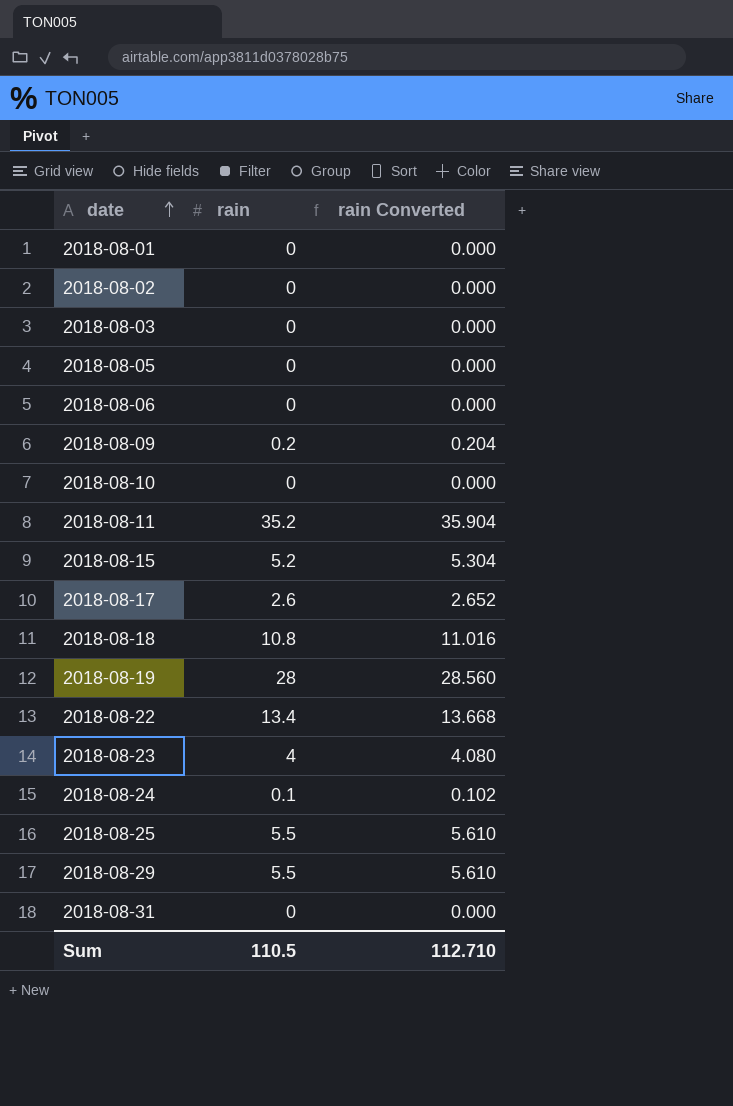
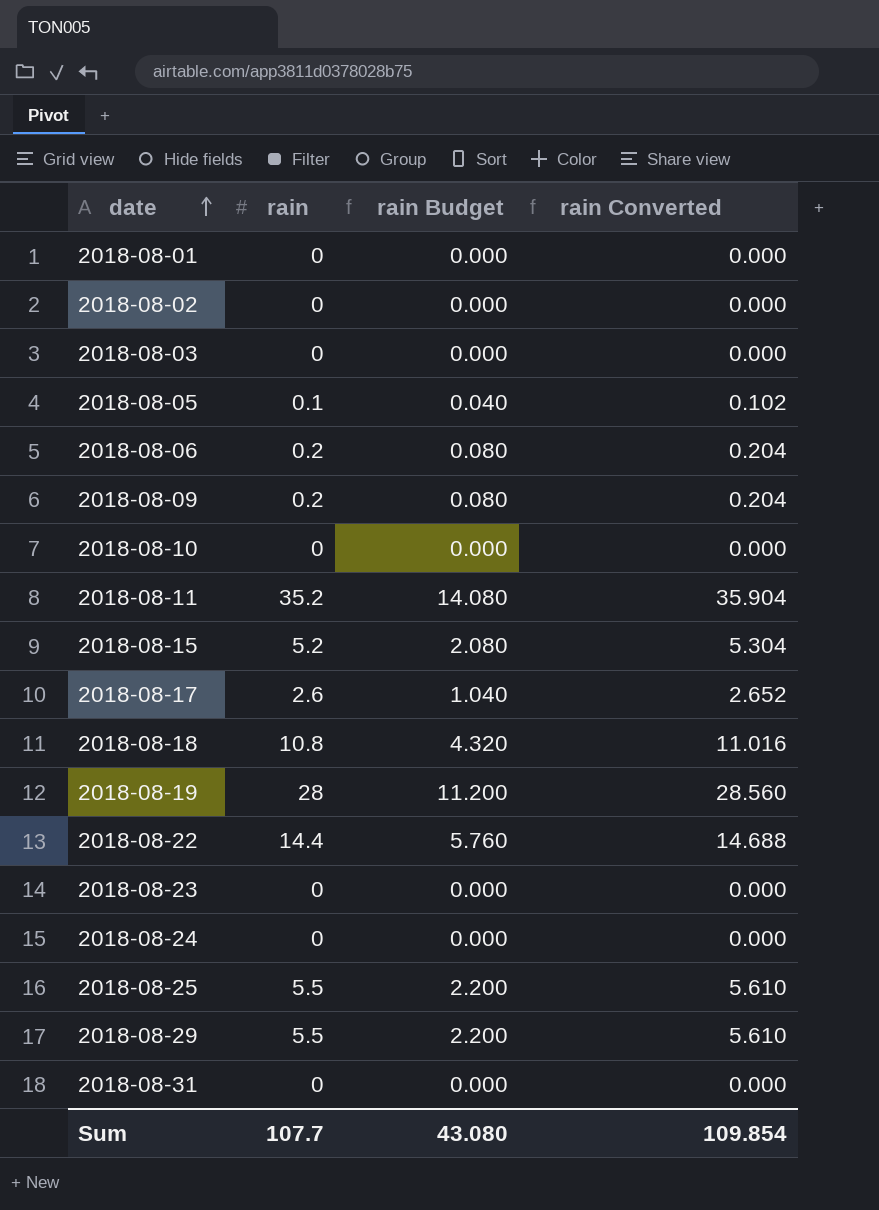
column rain Budget | formula: none -> [rain] * 0.4
2018-08-05 | rain: 0 -> 0.1
2018-08-05 | rain Converted: 0.000 -> 0.102
2018-08-06 | rain: 0 -> 0.2
2018-08-06 | rain Converted: 0.000 -> 0.204
2018-08-22 | rain: 13.4 -> 14.4
2018-08-22 | rain Converted: 13.668 -> 14.688
2018-08-23 | rain: 4 -> 0
2018-08-23 | rain Converted: 4.080 -> 0.000
2018-08-24 | rain: 0.1 -> 0
2018-08-24 | rain Converted: 0.102 -> 0.000
Sum | rain: 110.5 -> 107.7
Sum | rain Converted: 112.710 -> 109.854

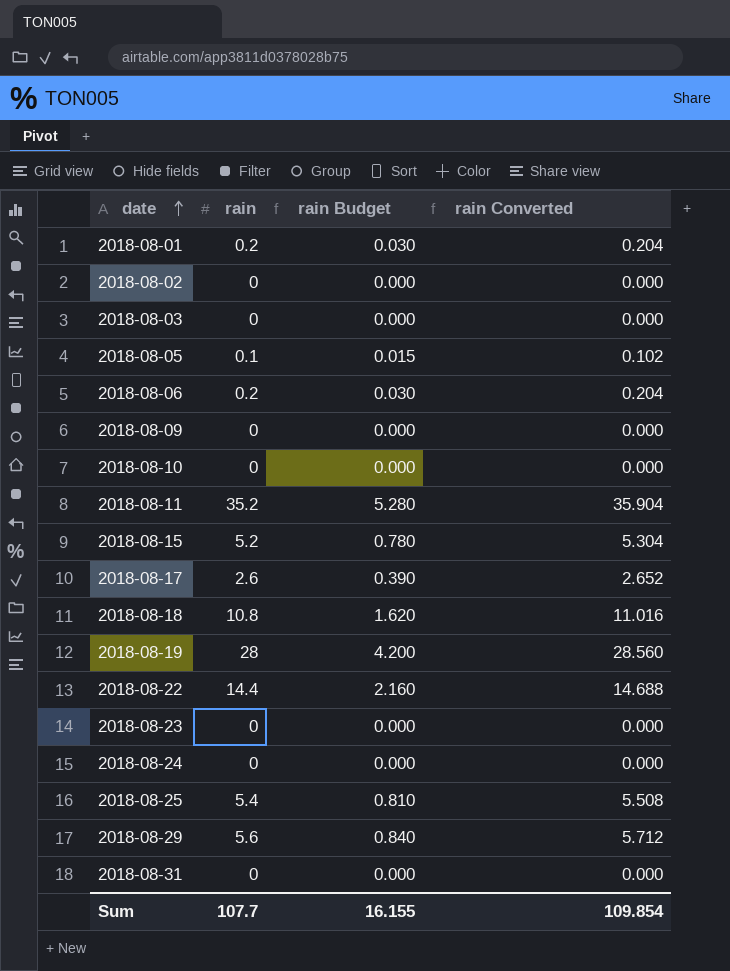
column rain Budget | formula: [rain] * 0.4 -> [rain] * 0.15
2018-08-01 | rain: 0 -> 0.2
2018-08-01 | rain Converted: 0.000 -> 0.204
2018-08-09 | rain: 0.2 -> 0
2018-08-09 | rain Converted: 0.204 -> 0.000
2018-08-25 | rain: 5.5 -> 5.4
2018-08-25 | rain Converted: 5.610 -> 5.508
2018-08-29 | rain: 5.5 -> 5.6
2018-08-29 | rain Converted: 5.610 -> 5.712
Sum | rain Budget: 43.080 -> 16.155

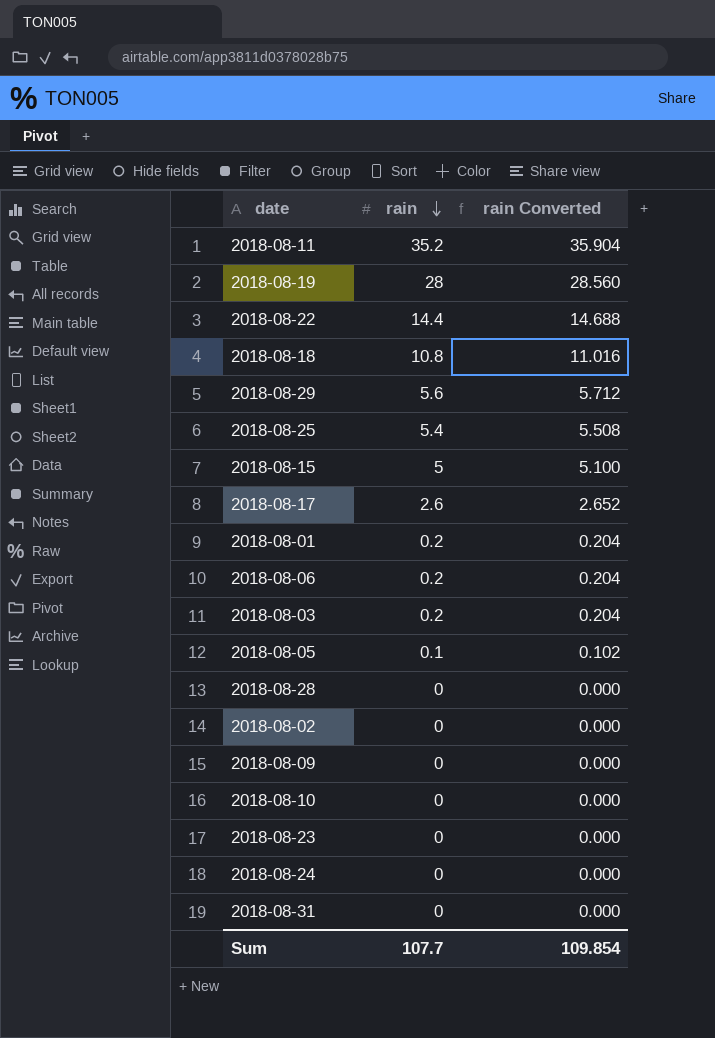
row order: date ascending -> rain descending
column rain Budget | formula: [rain] * 0.15 -> none
2018-08-15 | rain: 5.2 -> 5
2018-08-15 | rain Converted: 5.304 -> 5.100
2018-08-03 | rain: 0 -> 0.2
2018-08-03 | rain Converted: 0.000 -> 0.204
row 2018-08-28: none -> 0 | 0.000

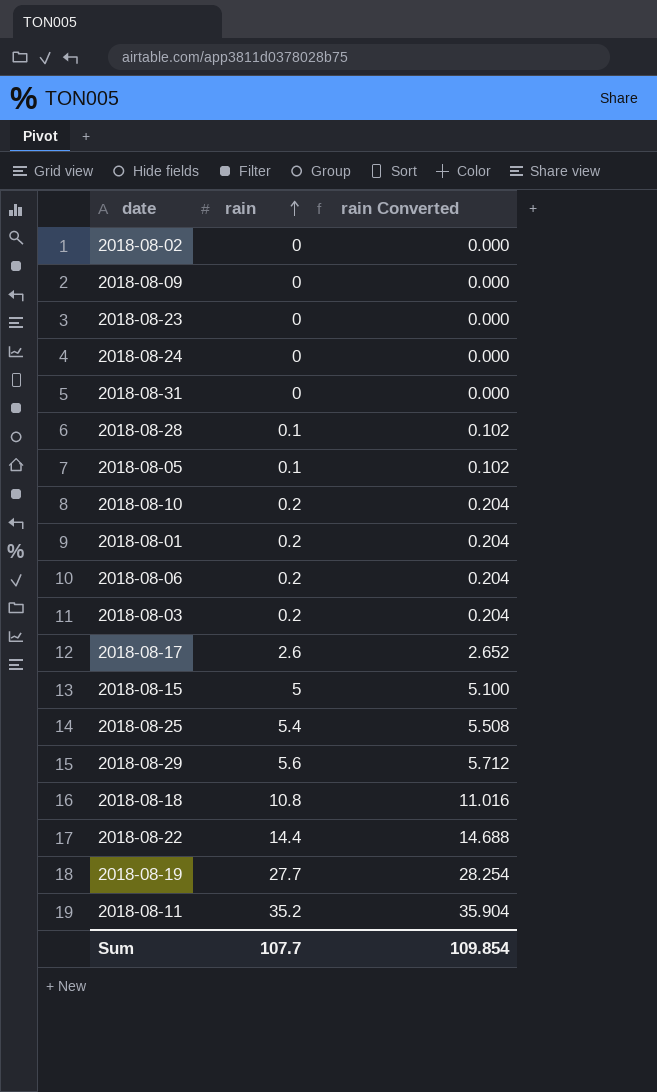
row order: rain descending -> rain ascending
2018-08-28 | rain: 0 -> 0.1
2018-08-28 | rain Converted: 0.000 -> 0.102
2018-08-10 | rain: 0 -> 0.2
2018-08-10 | rain Converted: 0.000 -> 0.204
2018-08-19 | rain: 28 -> 27.7
2018-08-19 | rain Converted: 28.560 -> 28.254

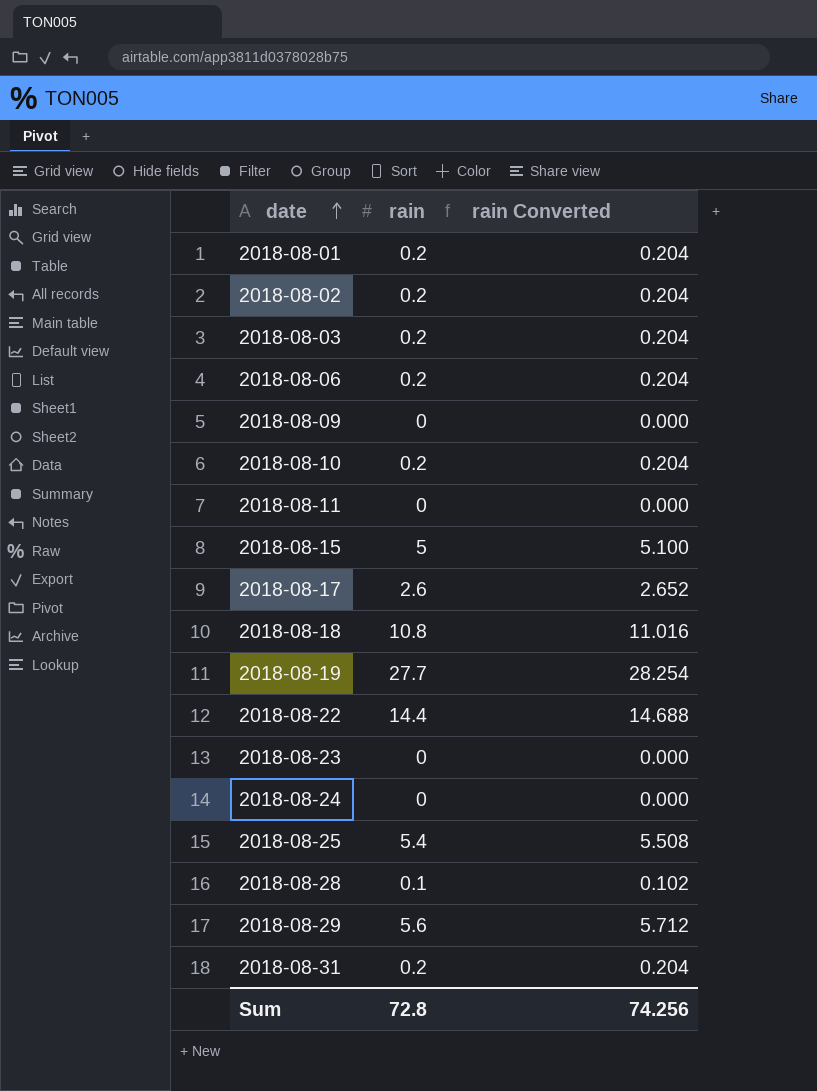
row order: rain ascending -> date ascending
row 2018-08-05: 0.1 | 0.102 -> none
2018-08-02 | rain: 0 -> 0.2
2018-08-02 | rain Converted: 0.000 -> 0.204
2018-08-11 | rain: 35.2 -> 0
2018-08-11 | rain Converted: 35.904 -> 0.000
2018-08-31 | rain: 0 -> 0.2
2018-08-31 | rain Converted: 0.000 -> 0.204
Sum | rain: 107.7 -> 72.8
Sum | rain Converted: 109.854 -> 74.256

